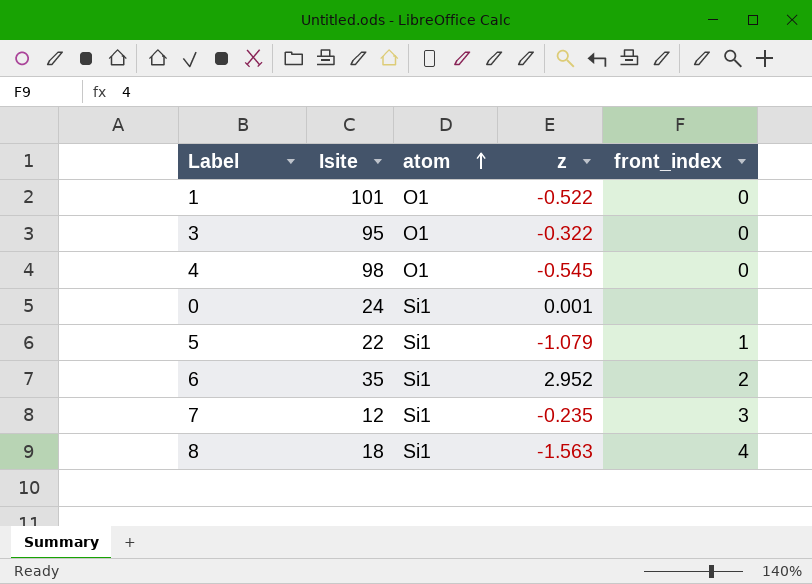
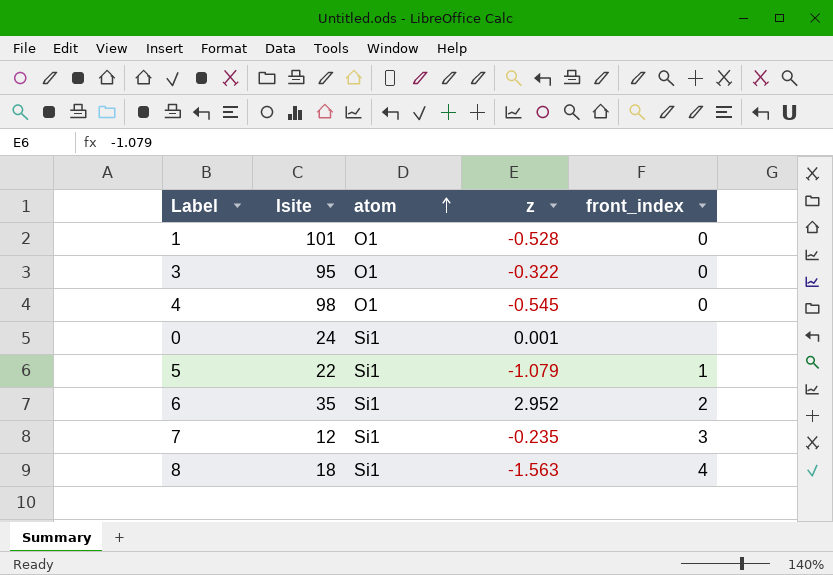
1 | z: -0.522 -> -0.528

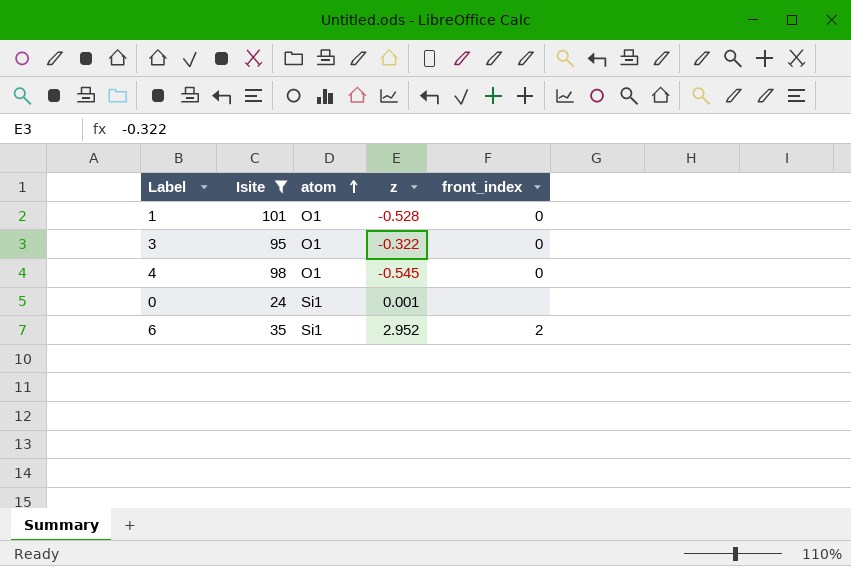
filter: none -> Isite >= 24

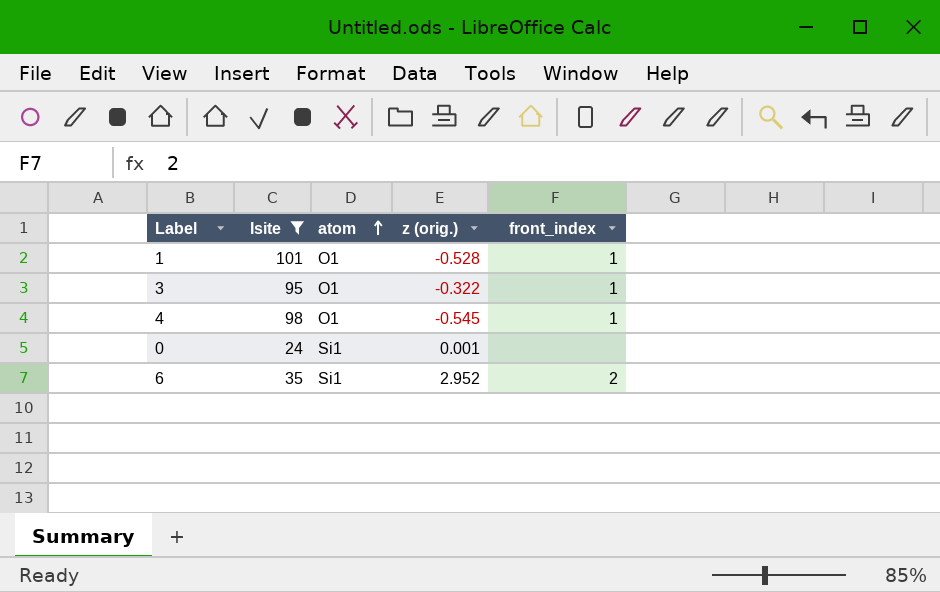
column name: z -> z (orig.)
1 | front_index: 0 -> 1
3 | front_index: 0 -> 1
4 | front_index: 0 -> 1

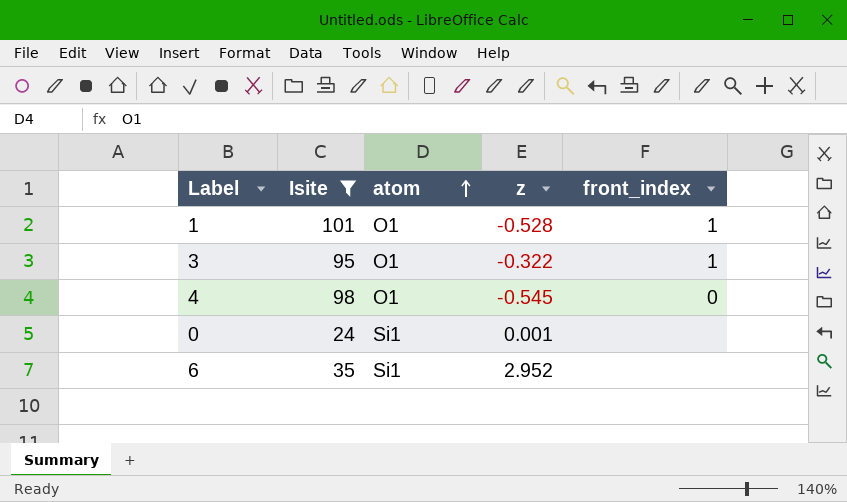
column name: z (orig.) -> z
4 | front_index: 1 -> 0
6 | front_index: 2 -> none

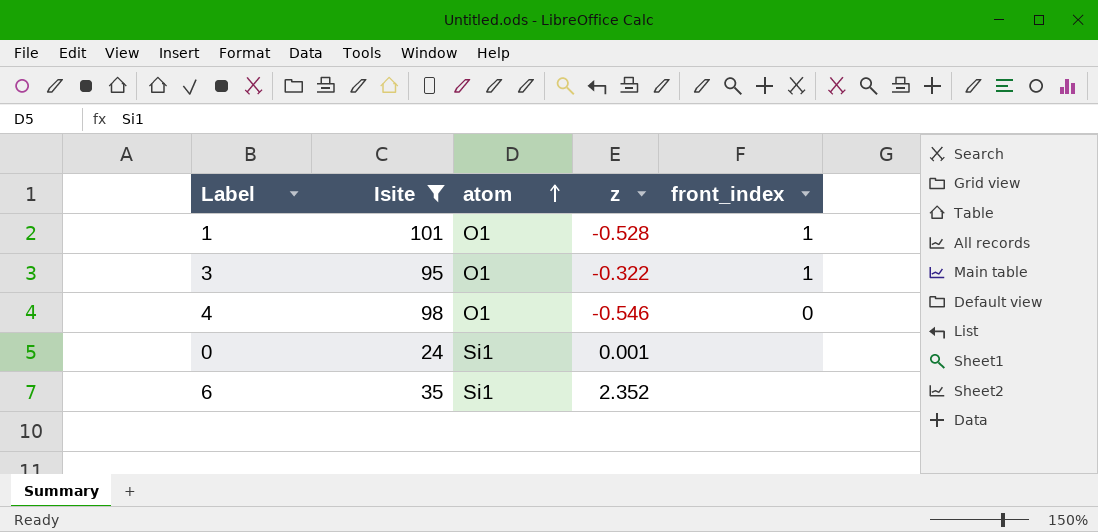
4 | z: -0.545 -> -0.546
6 | z: 2.952 -> 2.352

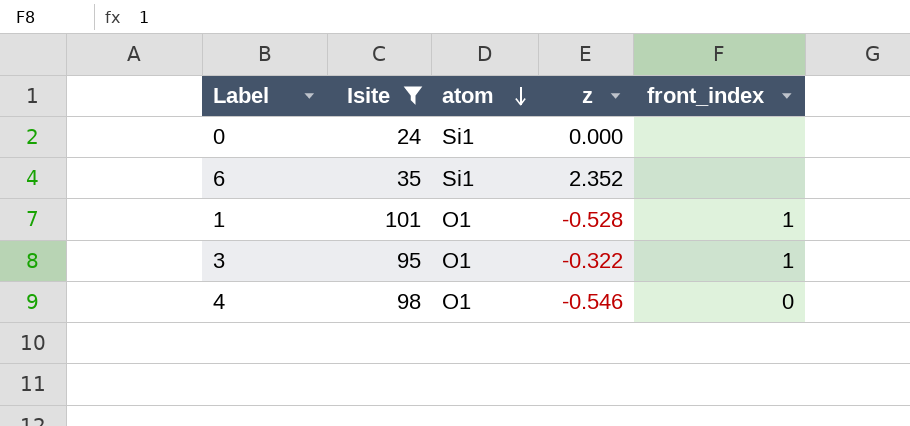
row order: atom ascending -> atom descending
0 | z: 0.001 -> 0.000

